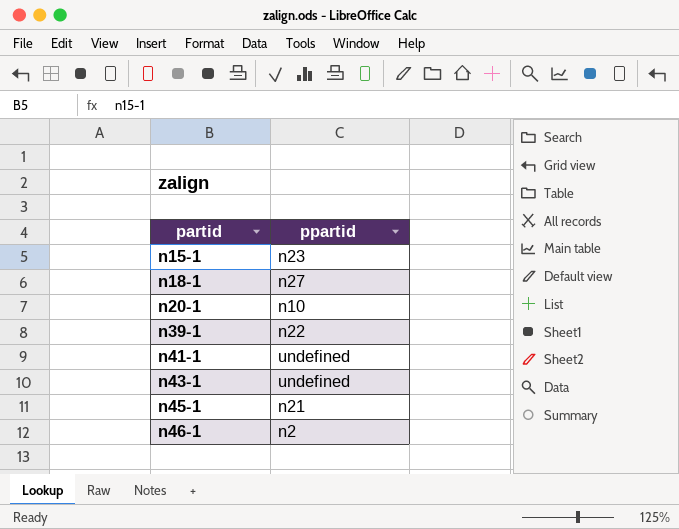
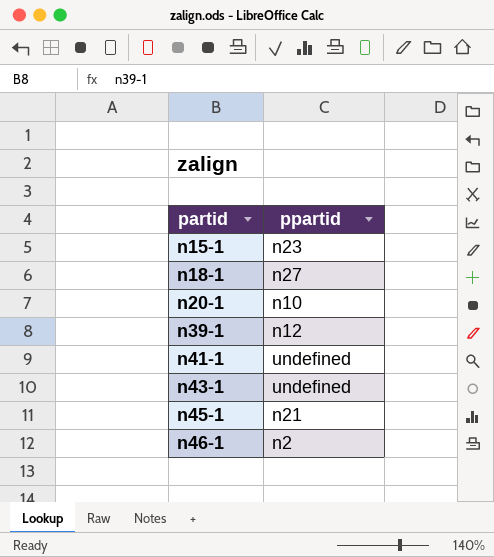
n39-1 | ppartid: n22 -> n12

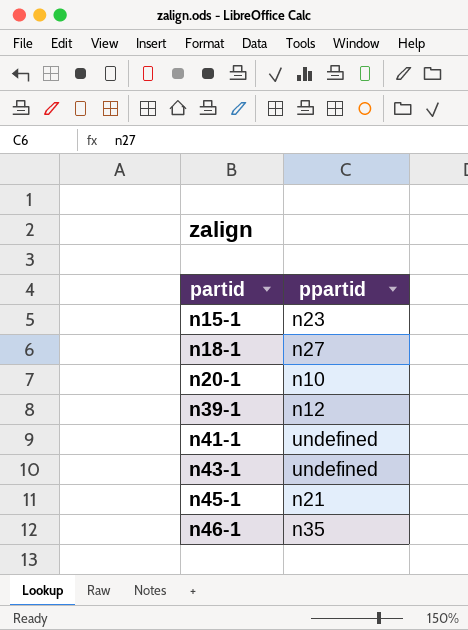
n46-1 | ppartid: n2 -> n35

